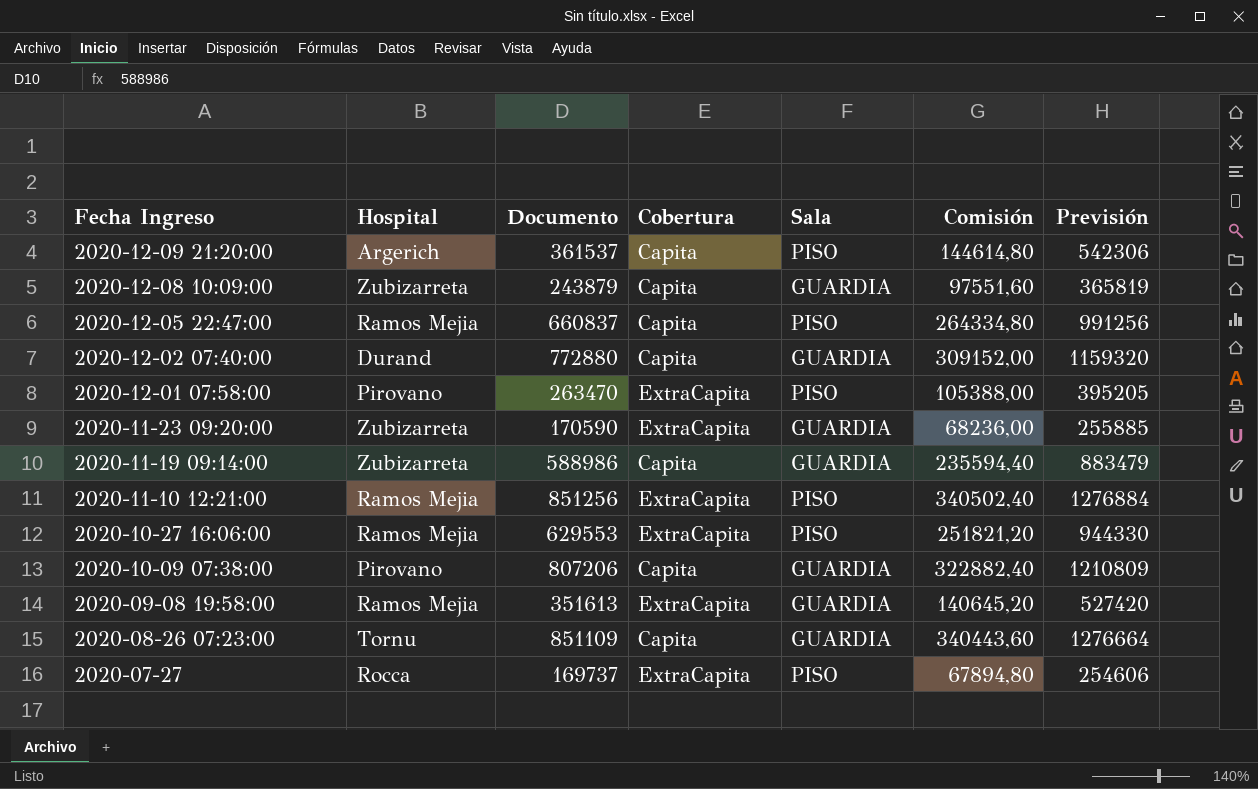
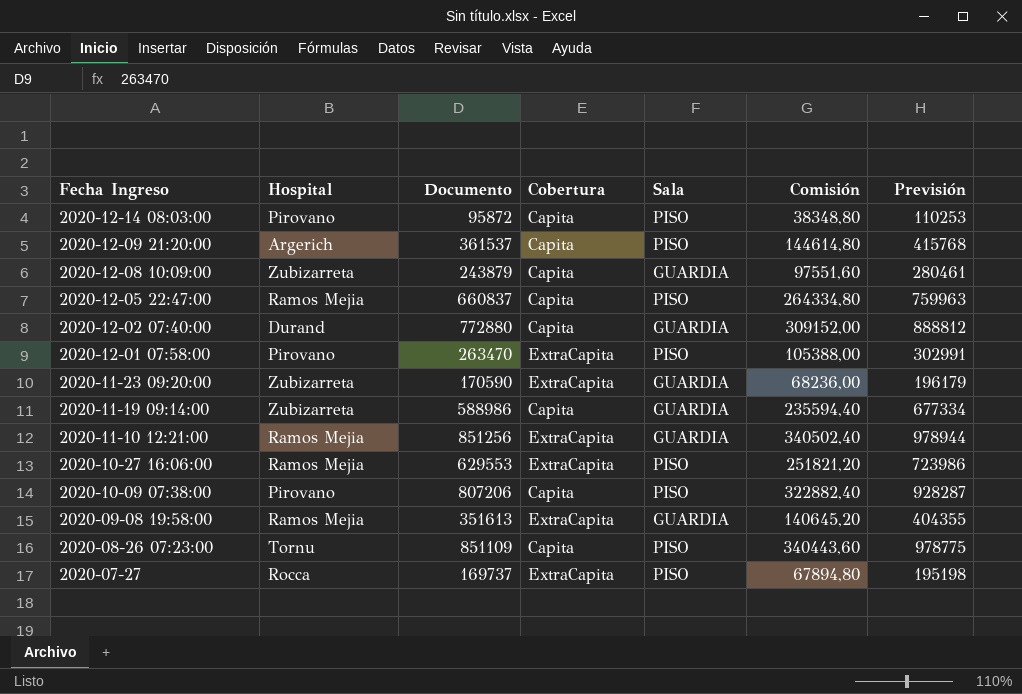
column Previsión | formula: [Documento] * 1,5 -> [Documento] * 1,15
row 2020-12-14 08:03:00: none -> Pirovano | 95872 | Capita | PISO | 38348,80 | 110253
2020-11-10 12:21:00 | Sala: PISO -> GUARDIA
2020-10-09 07:38:00 | Sala: GUARDIA -> PISO
2020-08-26 07:23:00 | Sala: GUARDIA -> PISO

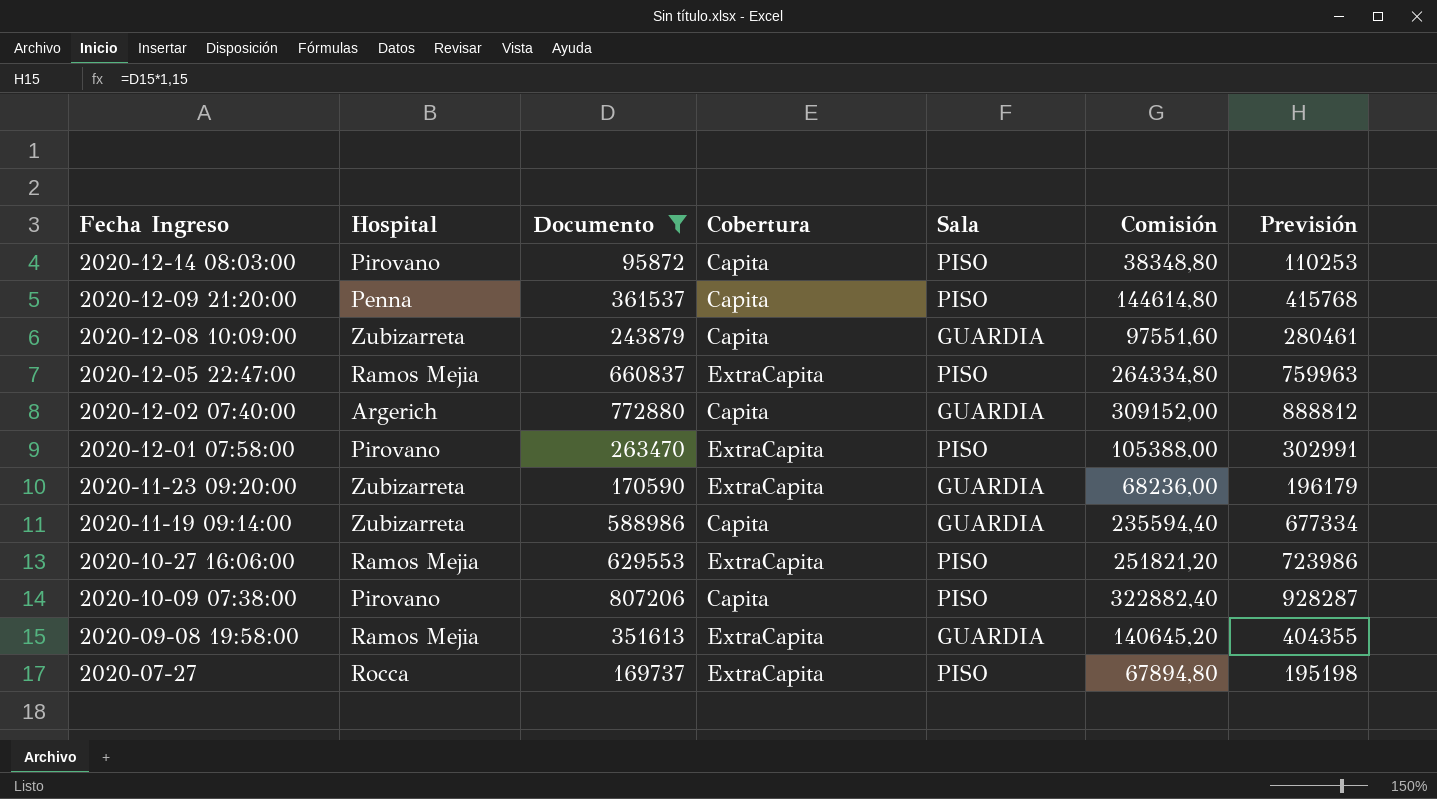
filter: none -> Documento <= 807206
2020-12-09 21:20:00 | Hospital: Argerich -> Penna
2020-12-05 22:47:00 | Cobertura: Capita -> ExtraCapita
2020-12-02 07:40:00 | Hospital: Durand -> Argerich

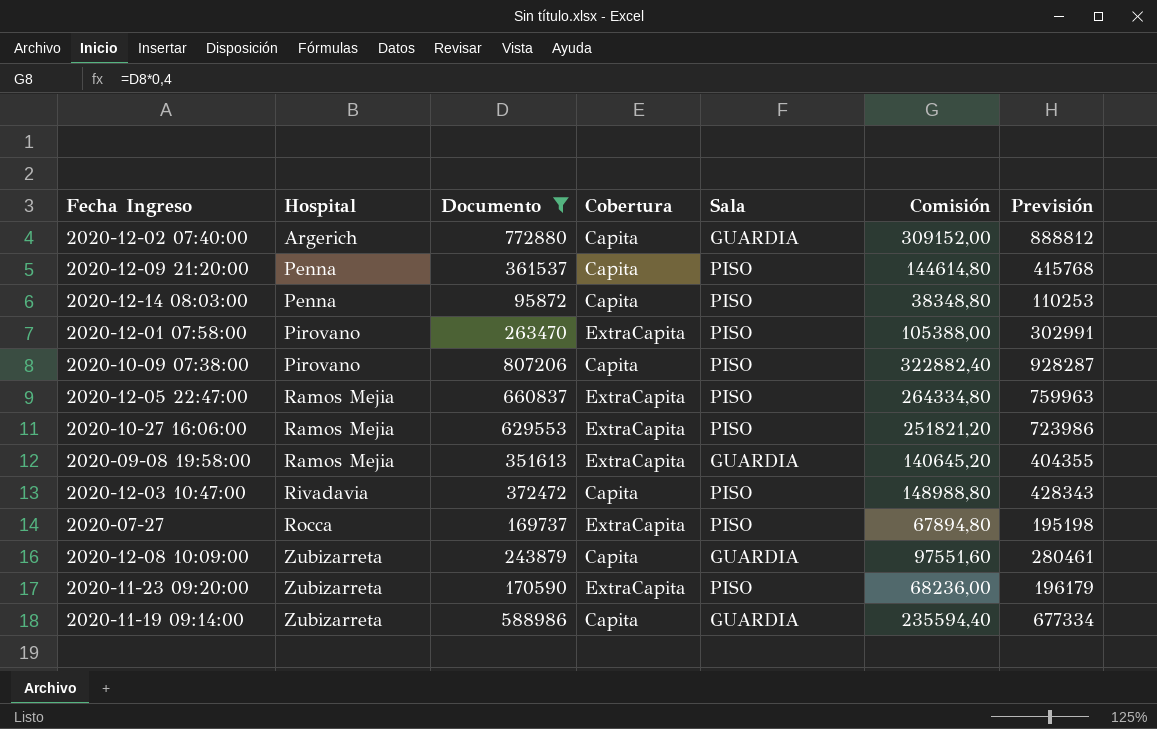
row order: Fecha Ingreso descending -> Hospital ascending
2020-12-14 08:03:00 | Hospital: Pirovano -> Penna
row 2020-12-03 10:47:00: none -> Rivadavia | 372472 | Capita | PISO | 148988,80 | 428343
2020-11-23 09:20:00 | Sala: GUARDIA -> PISO

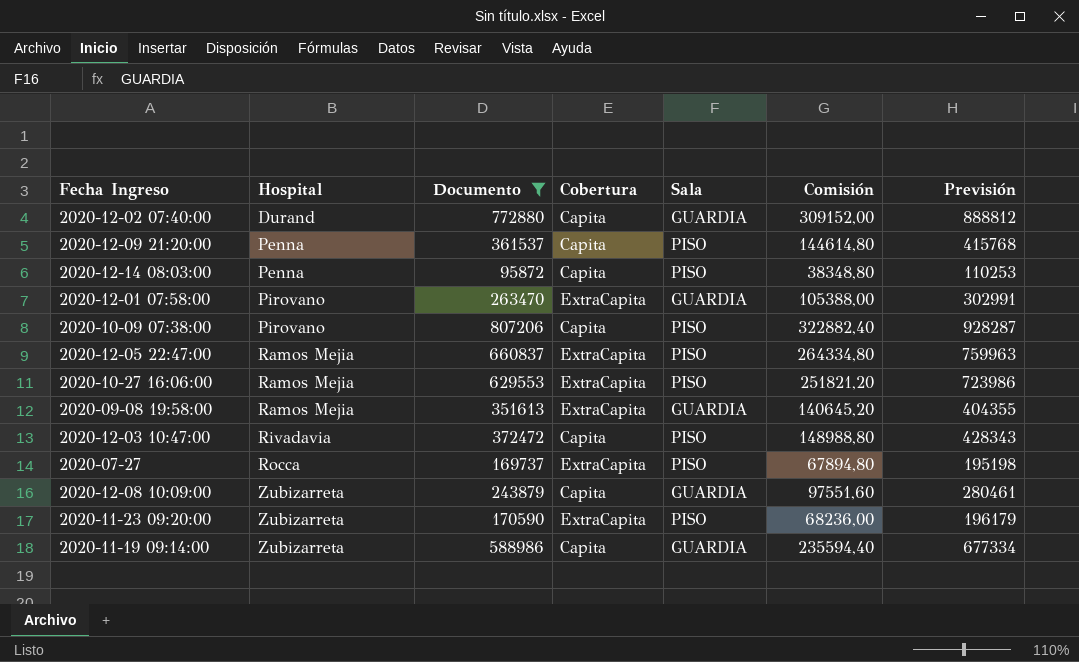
2020-12-02 07:40:00 | Hospital: Argerich -> Durand
2020-12-01 07:58:00 | Sala: PISO -> GUARDIA

